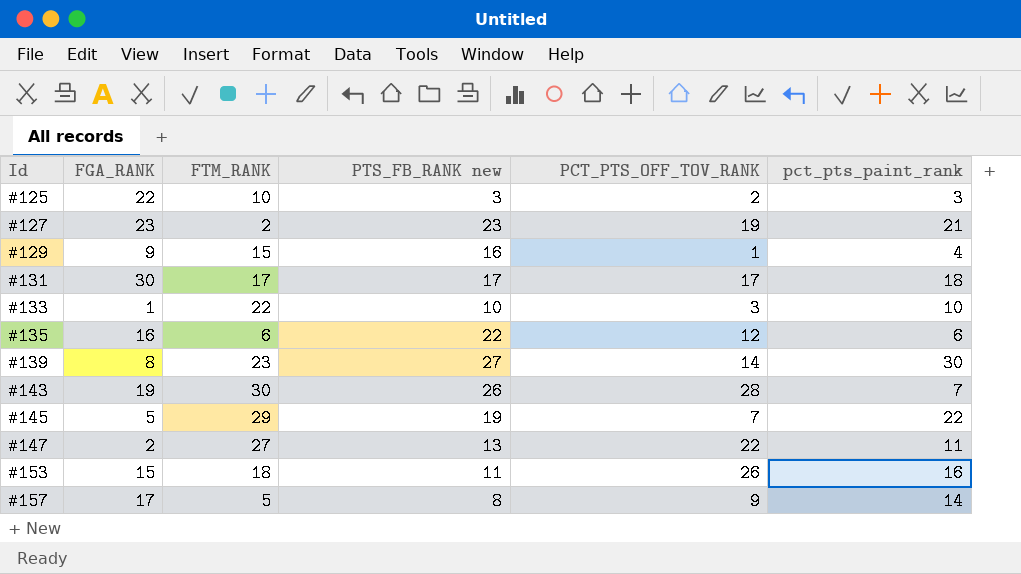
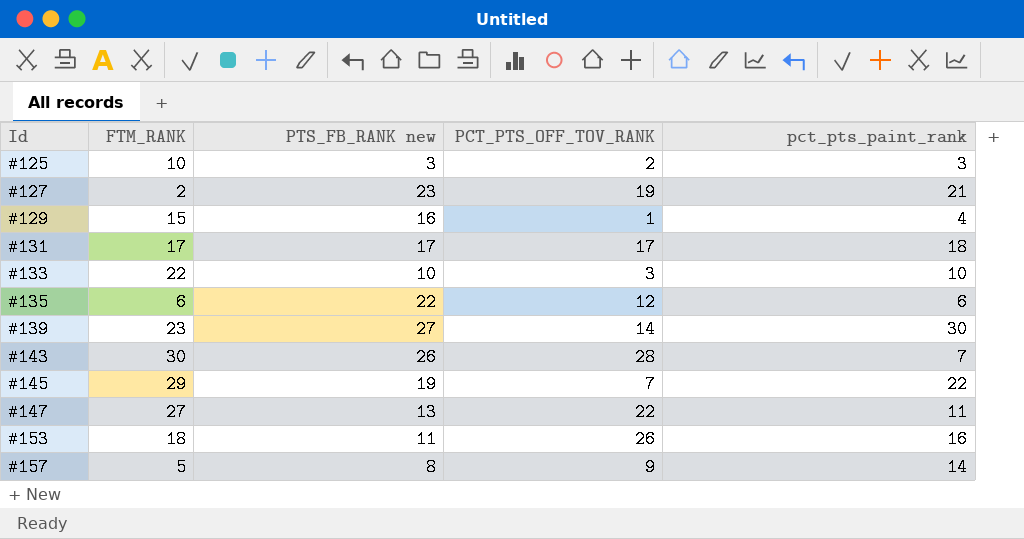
column FGA_RANK | position: 2 -> none

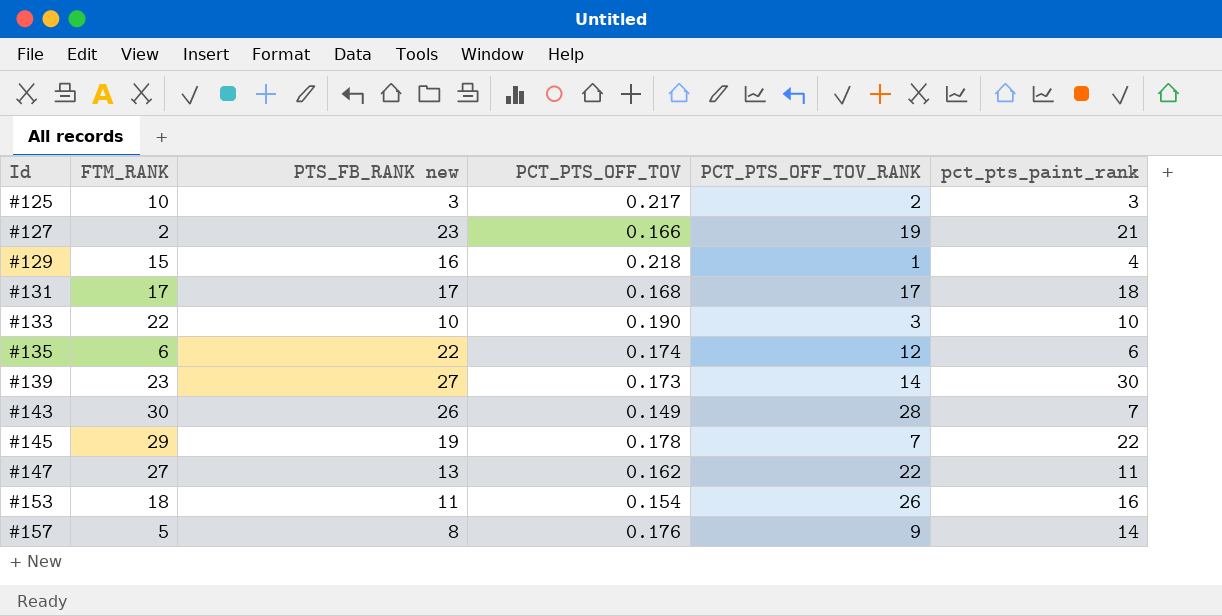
column PCT_PTS_OFF_TOV | position: none -> 4

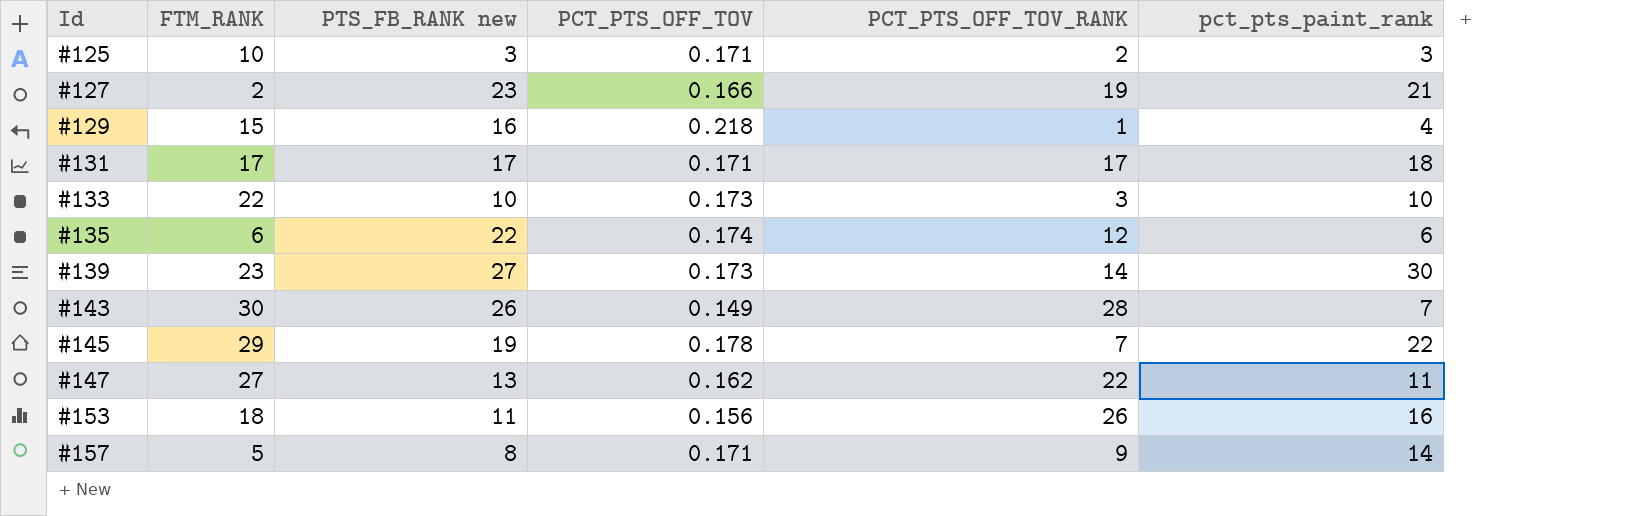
#125 | PCT_PTS_OFF_TOV: 0.217 -> 0.171
#131 | PCT_PTS_OFF_TOV: 0.168 -> 0.171
#133 | PCT_PTS_OFF_TOV: 0.190 -> 0.173
#153 | PCT_PTS_OFF_TOV: 0.154 -> 0.156
#157 | PCT_PTS_OFF_TOV: 0.176 -> 0.171

